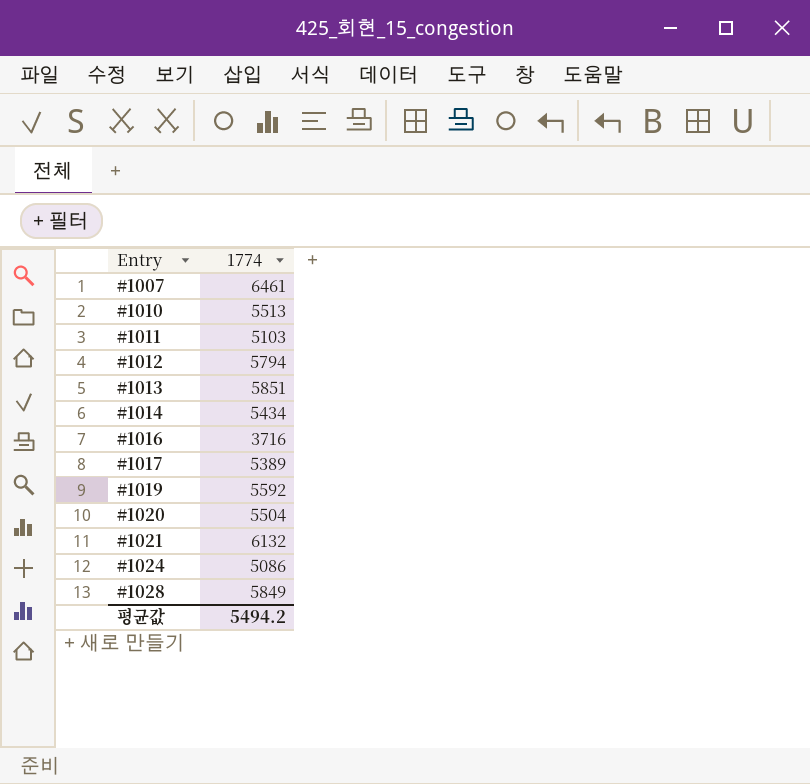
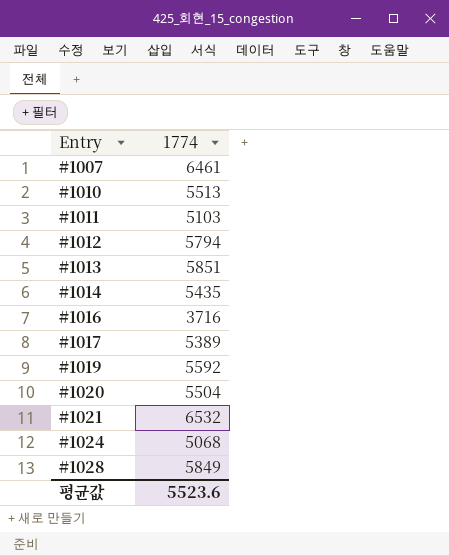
#1014 | 1774: 5434 -> 5435
#1021 | 1774: 6132 -> 6532
#1024 | 1774: 5086 -> 5068
평균값 | 1774: 5494.2 -> 5523.6

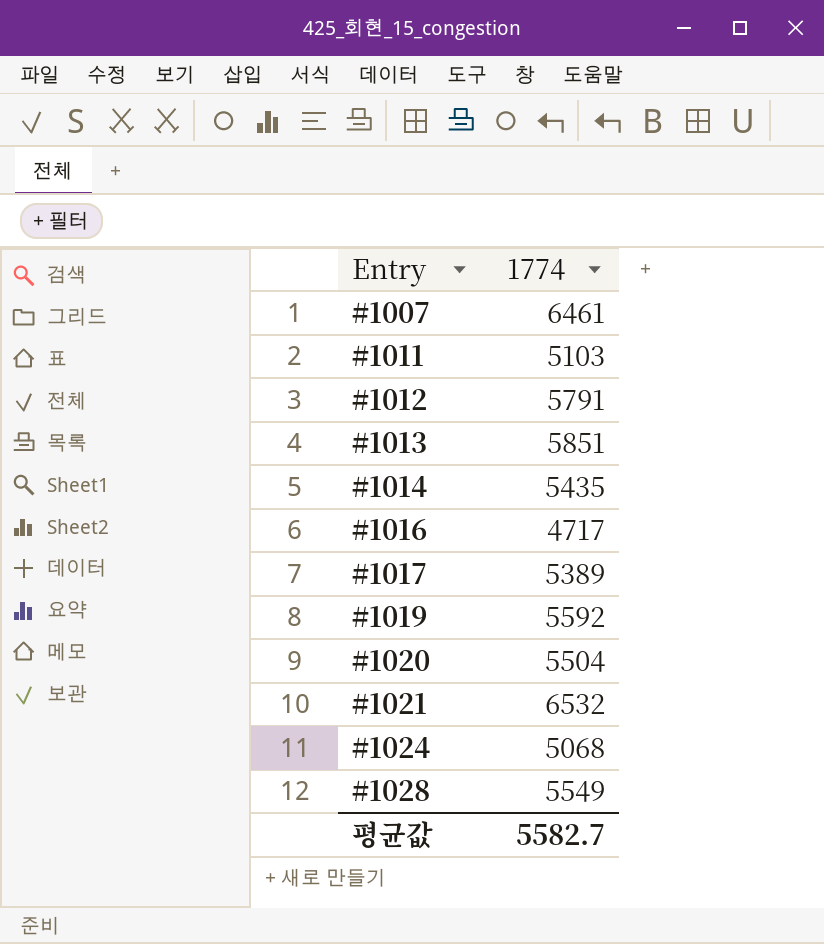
row #1010: 5513 -> none
#1012 | 1774: 5794 -> 5791
#1016 | 1774: 3716 -> 4717
#1028 | 1774: 5849 -> 5549
평균값 | 1774: 5523.6 -> 5582.7

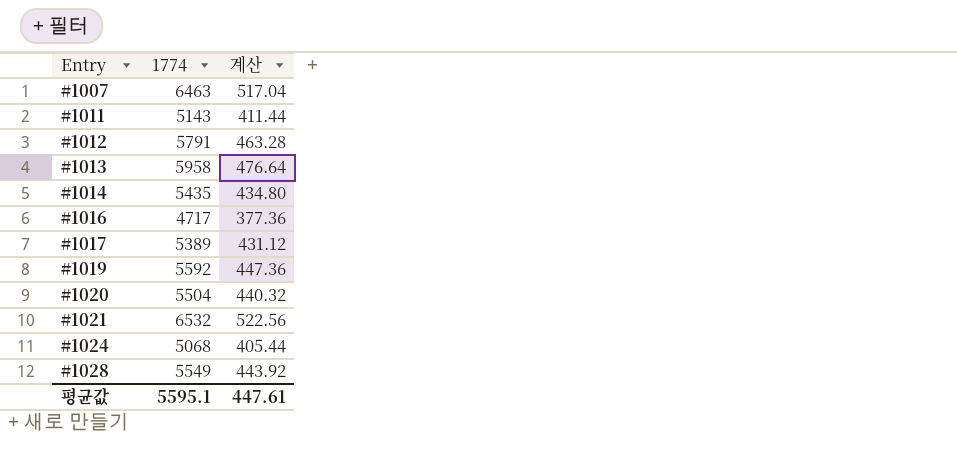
column 계산 | formula: none -> [1774] * 0.08
#1007 | 1774: 6461 -> 6463
#1011 | 1774: 5103 -> 5143
#1013 | 1774: 5851 -> 5958
평균값 | 1774: 5582.7 -> 5595.1

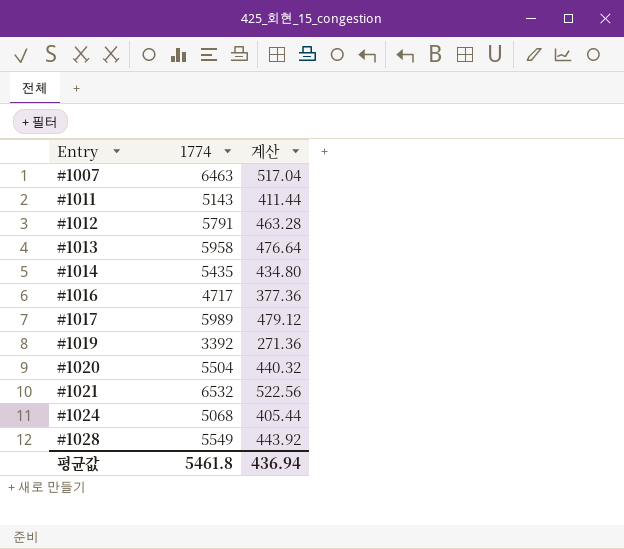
#1017 | 1774: 5389 -> 5989
#1017 | 계산: 431.12 -> 479.12
#1019 | 1774: 5592 -> 3392
#1019 | 계산: 447.36 -> 271.36
평균값 | 1774: 5595.1 -> 5461.8
평균값 | 계산: 447.61 -> 436.94

